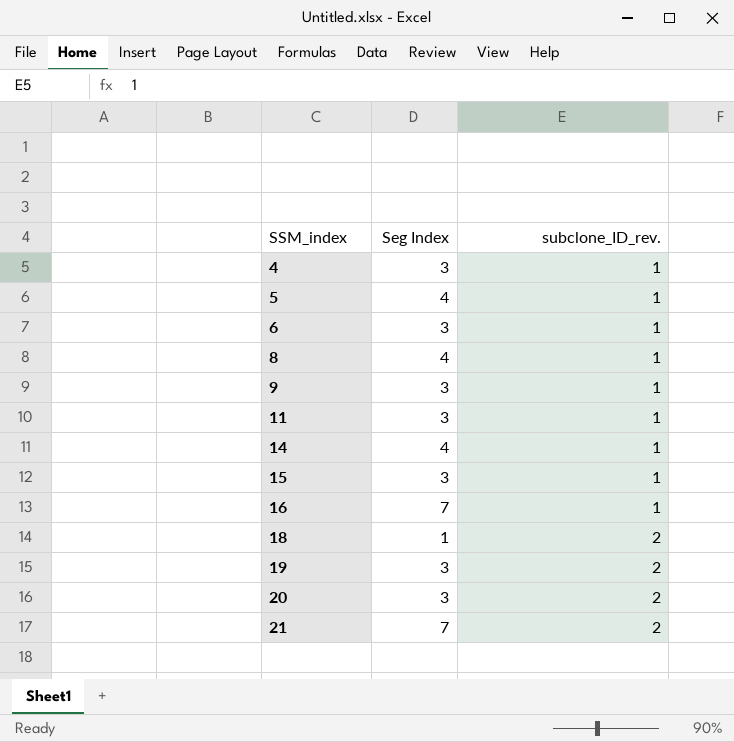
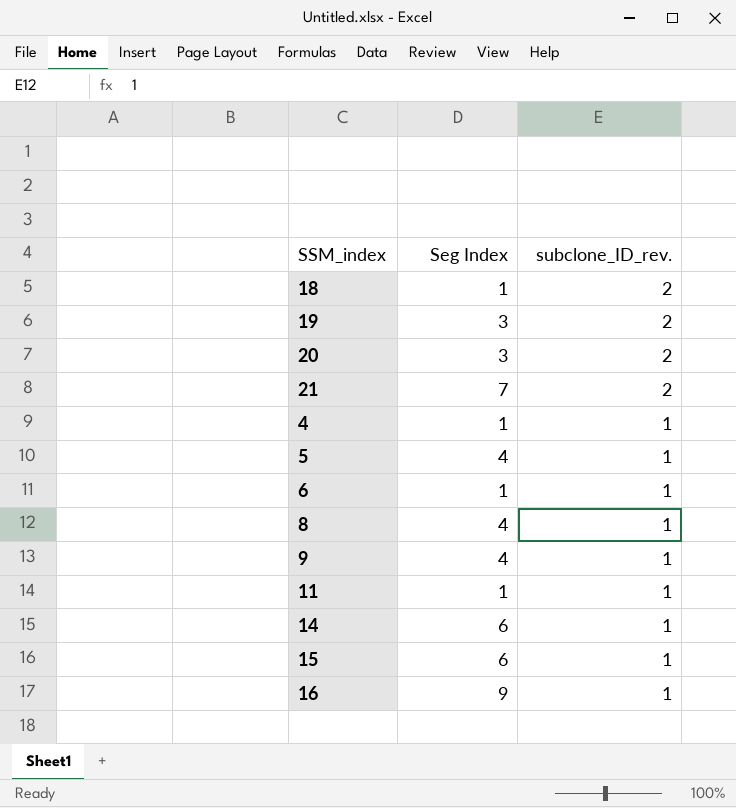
row order: SSM_index ascending -> subclone_ID_rev. descending
4 | Seg Index: 3 -> 1
6 | Seg Index: 3 -> 1
9 | Seg Index: 3 -> 4
11 | Seg Index: 3 -> 1
14 | Seg Index: 4 -> 6
15 | Seg Index: 3 -> 6
16 | Seg Index: 7 -> 9

